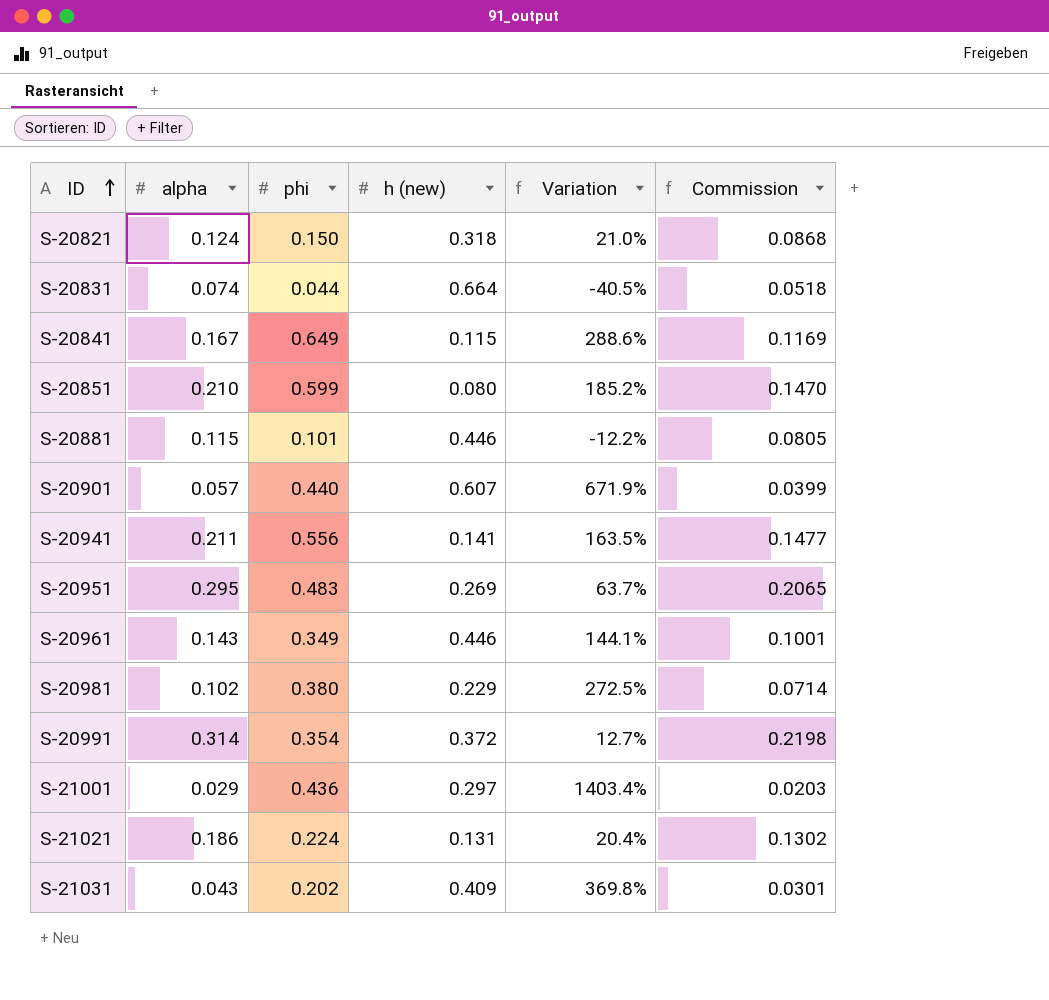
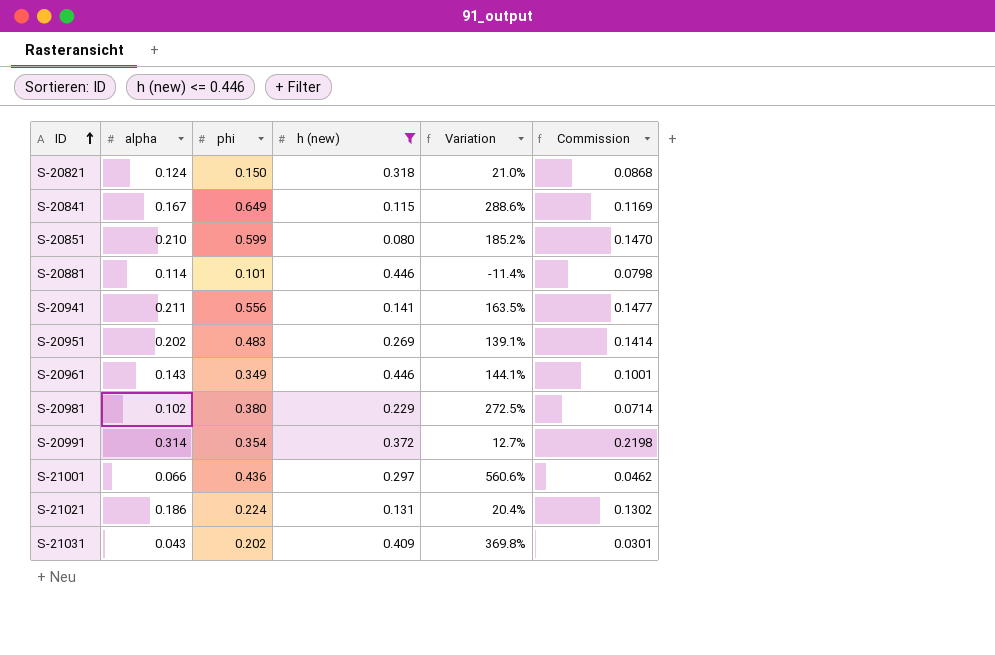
filter: none -> h (new) <= 0.446
S-20881 | alpha: 0.115 -> 0.114
S-20881 | Variation: -12.2% -> -11.4%
S-20881 | Commission: 0.0805 -> 0.0798
S-20951 | alpha: 0.295 -> 0.202
S-20951 | Variation: 63.7% -> 139.1%
S-20951 | Commission: 0.2065 -> 0.1414
S-21001 | alpha: 0.029 -> 0.066
S-21001 | Variation: 1403.4% -> 560.6%
S-21001 | Commission: 0.0203 -> 0.0462

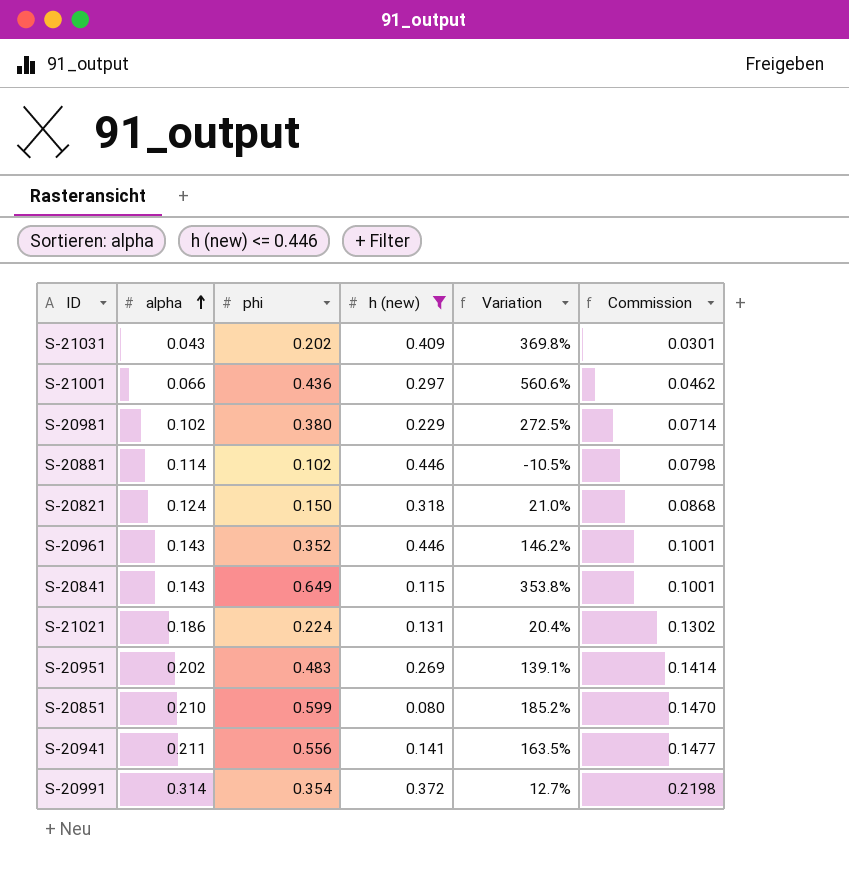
row order: ID ascending -> alpha ascending
S-20881 | phi: 0.101 -> 0.102
S-20881 | Variation: -11.4% -> -10.5%
S-20961 | phi: 0.349 -> 0.352
S-20961 | Variation: 144.1% -> 146.2%
S-20841 | alpha: 0.167 -> 0.143
S-20841 | Variation: 288.6% -> 353.8%
S-20841 | Commission: 0.1169 -> 0.1001

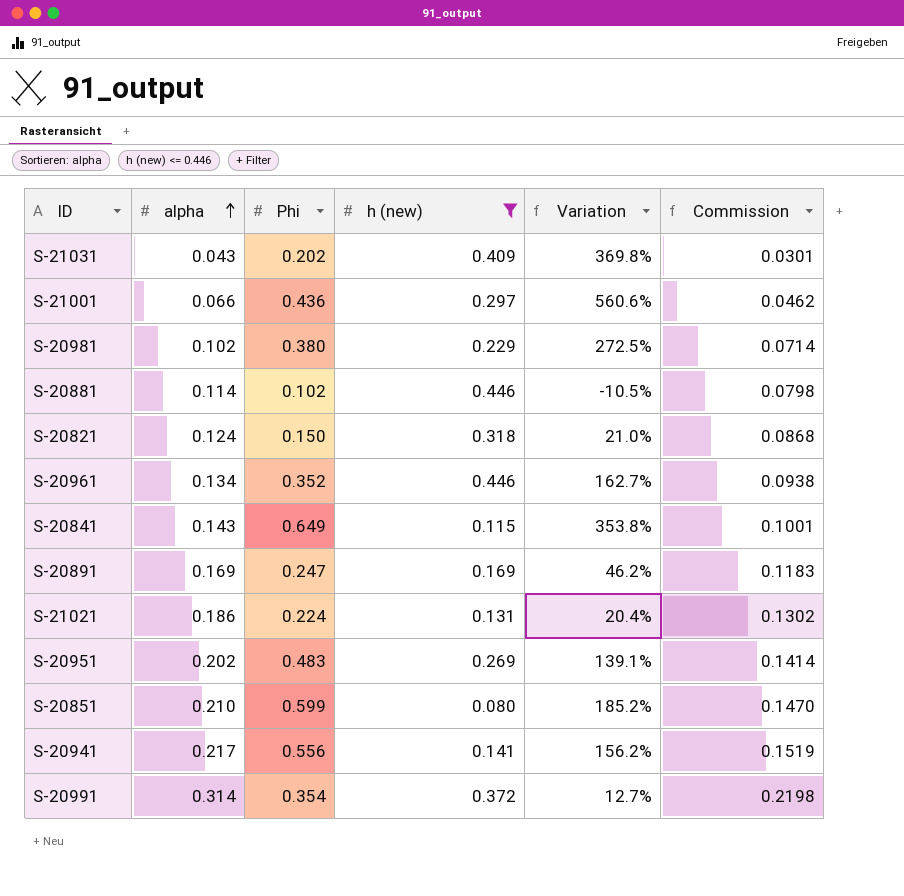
column name: phi -> Phi
S-20961 | alpha: 0.143 -> 0.134
S-20961 | Variation: 146.2% -> 162.7%
S-20961 | Commission: 0.1001 -> 0.0938
row S-20891: none -> 0.169 | 0.247 | 0.169 | 46.2% | 0.1183
S-20941 | alpha: 0.211 -> 0.217
S-20941 | Variation: 163.5% -> 156.2%
S-20941 | Commission: 0.1477 -> 0.1519

